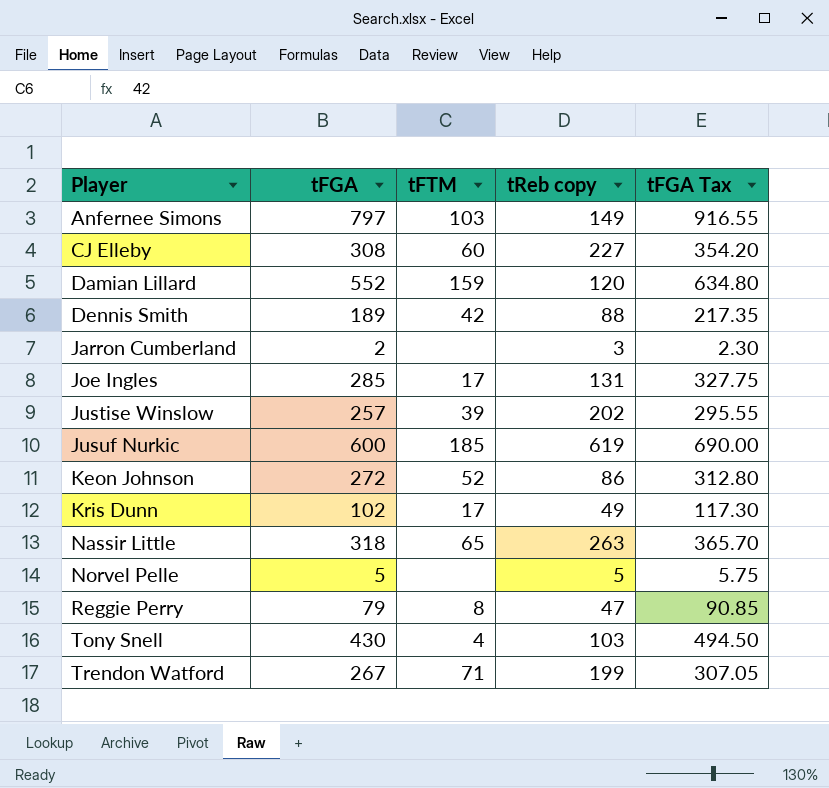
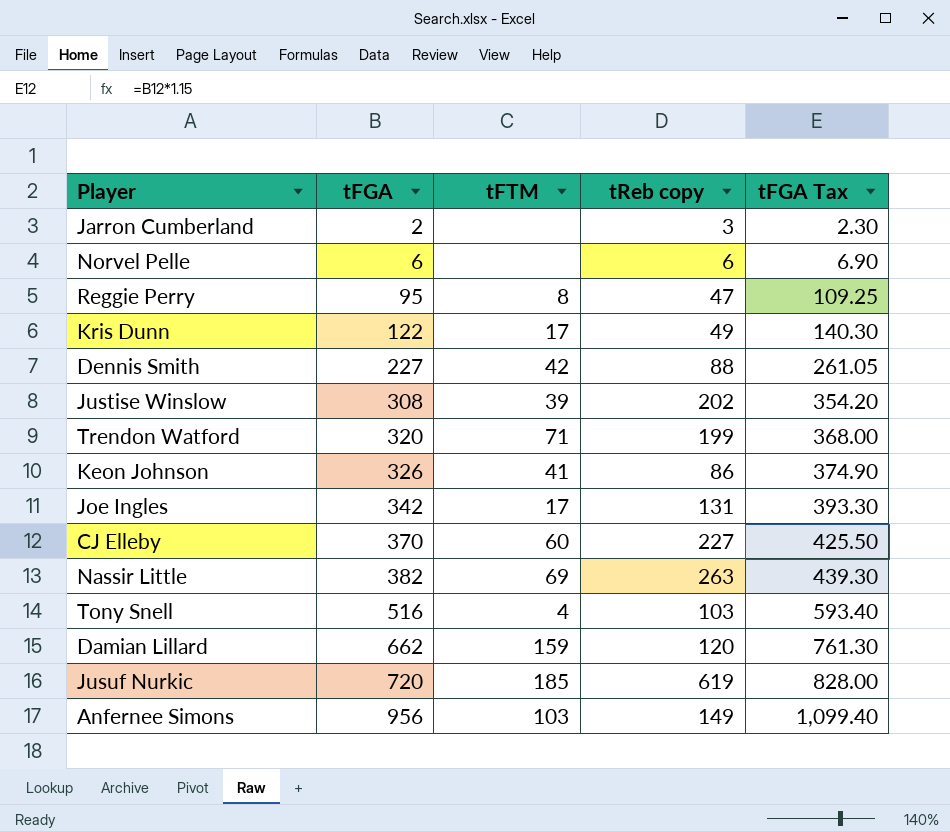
row order: Player ascending -> tFGA ascending
Norvel Pelle | tFGA: 5 -> 6
Norvel Pelle | tReb copy: 5 -> 6
Norvel Pelle | tFGA Tax: 5.75 -> 6.90
Reggie Perry | tFGA: 79 -> 95
Reggie Perry | tFGA Tax: 90.85 -> 109.25
Kris Dunn | tFGA: 102 -> 122
Kris Dunn | tFGA Tax: 117.30 -> 140.30
Dennis Smith | tFGA: 189 -> 227
Dennis Smith | tFGA Tax: 217.35 -> 261.05
Justise Winslow | tFGA: 257 -> 308
Justise Winslow | tFGA Tax: 295.55 -> 354.20
Trendon Watford | tFGA: 267 -> 320
Trendon Watford | tFGA Tax: 307.05 -> 368.00
Keon Johnson | tFGA: 272 -> 326
Keon Johnson | tFTM: 52 -> 41
Keon Johnson | tFGA Tax: 312.80 -> 374.90
Joe Ingles | tFGA: 285 -> 342
Joe Ingles | tFGA Tax: 327.75 -> 393.30
CJ Elleby | tFGA: 308 -> 370
CJ Elleby | tFGA Tax: 354.20 -> 425.50
Nassir Little | tFGA: 318 -> 382
Nassir Little | tFTM: 65 -> 69
Nassir Little | tFGA Tax: 365.70 -> 439.30
Tony Snell | tFGA: 430 -> 516
Tony Snell | tFGA Tax: 494.50 -> 593.40
Damian Lillard | tFGA: 552 -> 662
Damian Lillard | tFGA Tax: 634.80 -> 761.30
Jusuf Nurkic | tFGA: 600 -> 720
Jusuf Nurkic | tFGA Tax: 690.00 -> 828.00
Anfernee Simons | tFGA: 797 -> 956
Anfernee Simons | tFGA Tax: 916.55 -> 1,099.40

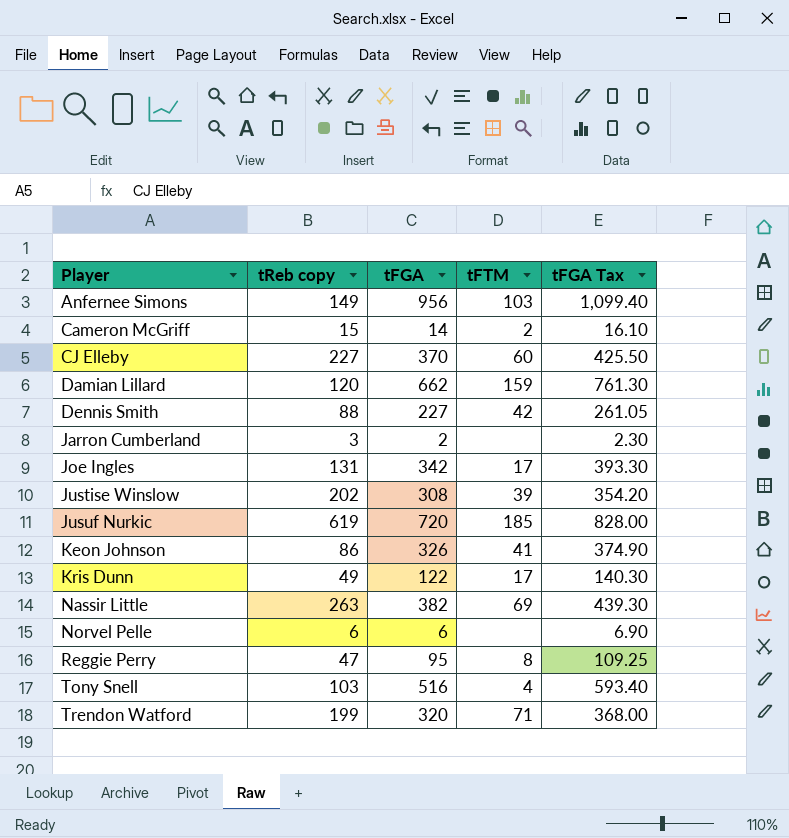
row order: tFGA ascending -> Player ascending
column tReb copy | position: 4 -> 2
row Cameron McGriff: none -> 15 | 14 | 2 | 16.10

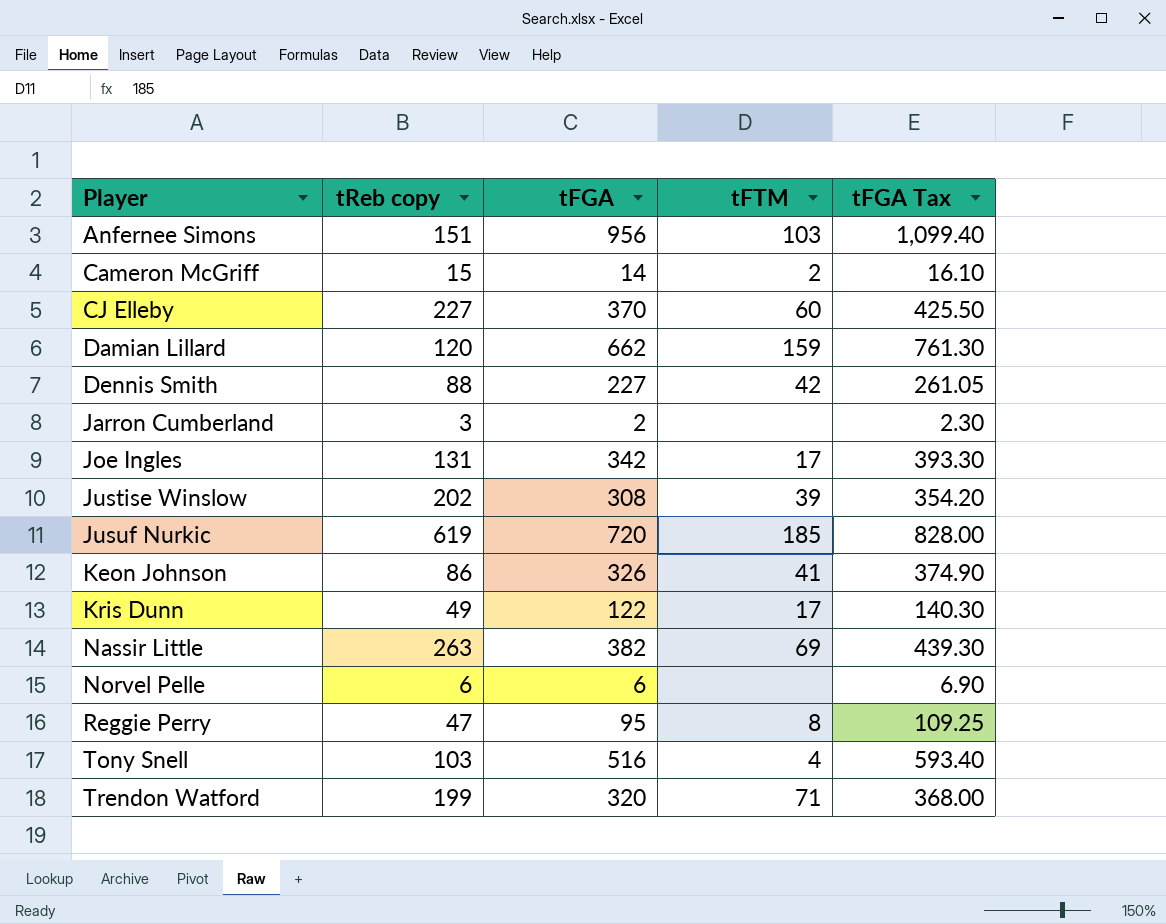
Anfernee Simons | tReb copy: 149 -> 151

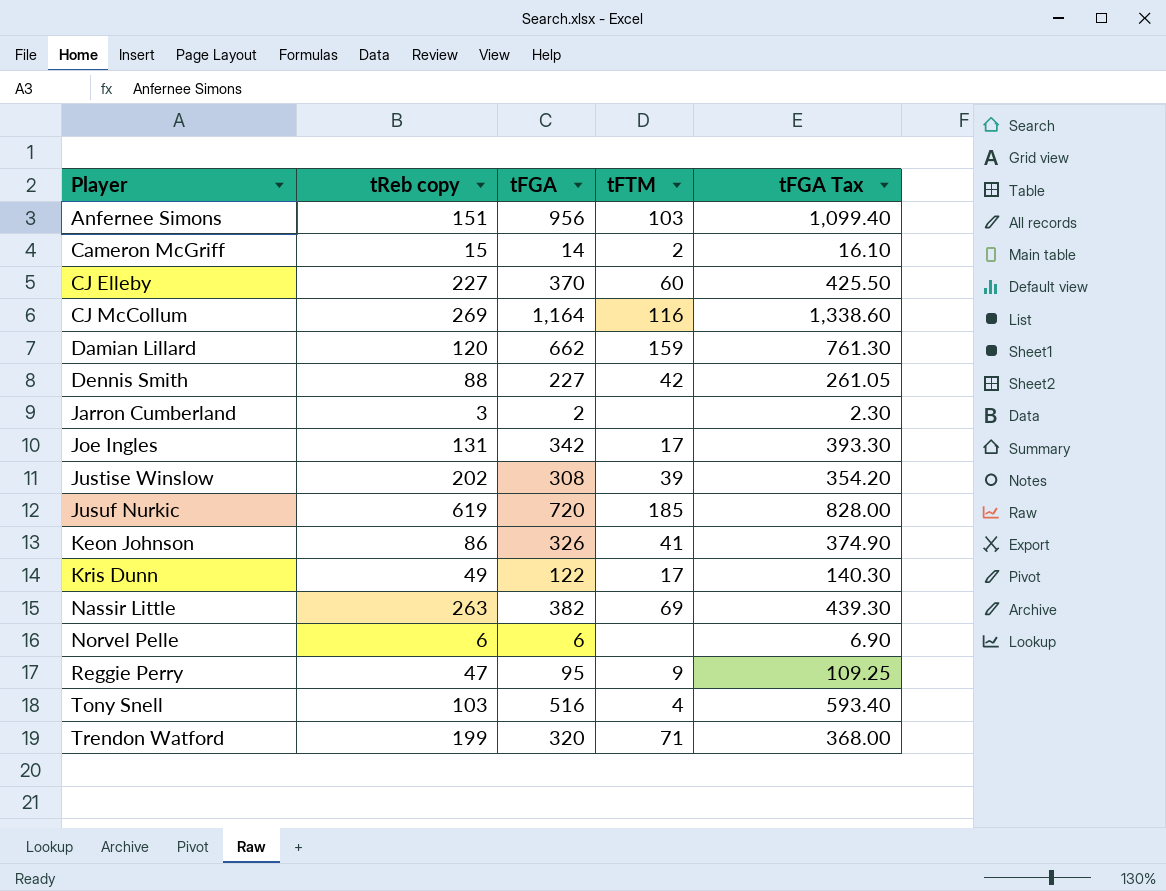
row CJ McCollum: none -> 269 | 1,164 | 116 | 1,338.60
Reggie Perry | tFTM: 8 -> 9

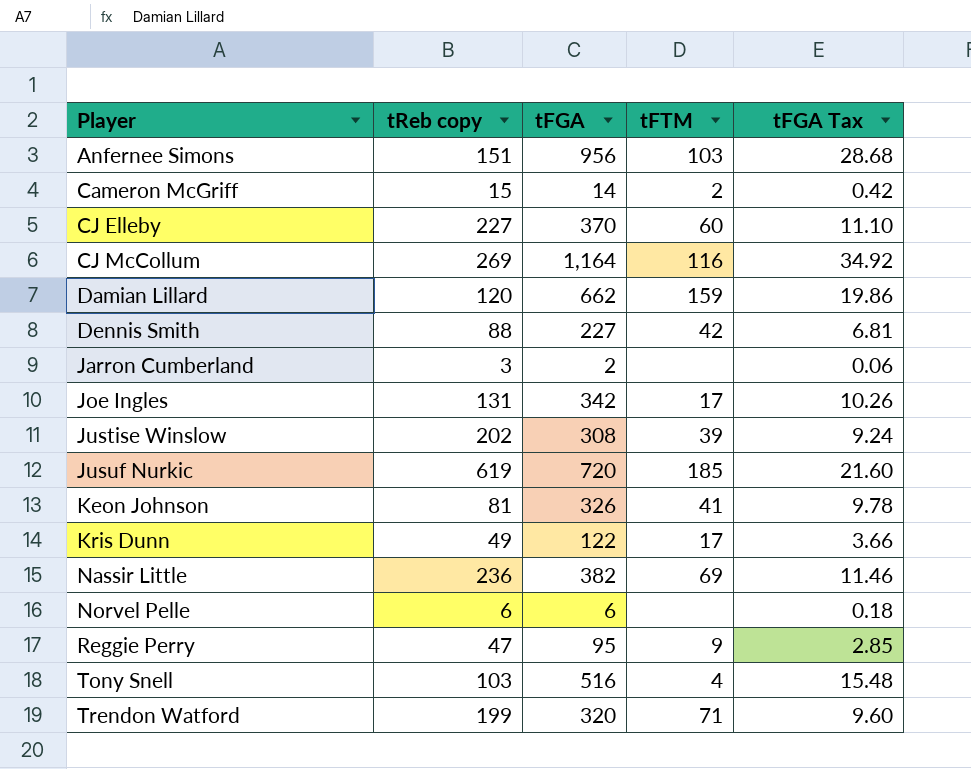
column tFGA Tax | formula: [tFGA] * 1.15 -> [tFGA] * 0.03
Keon Johnson | tReb copy: 86 -> 81
Nassir Little | tReb copy: 263 -> 236

